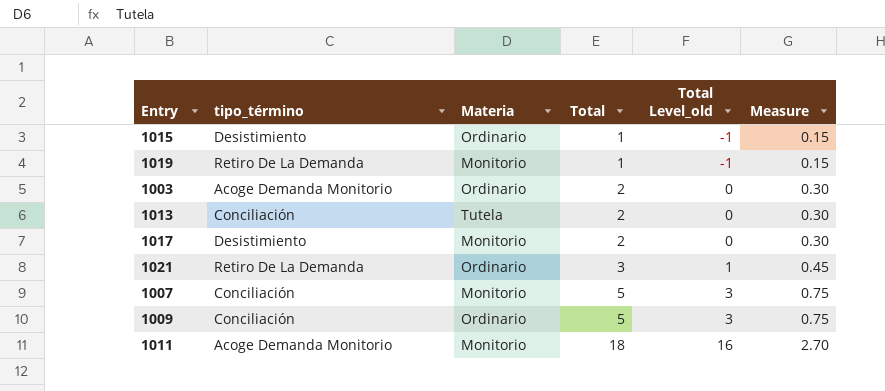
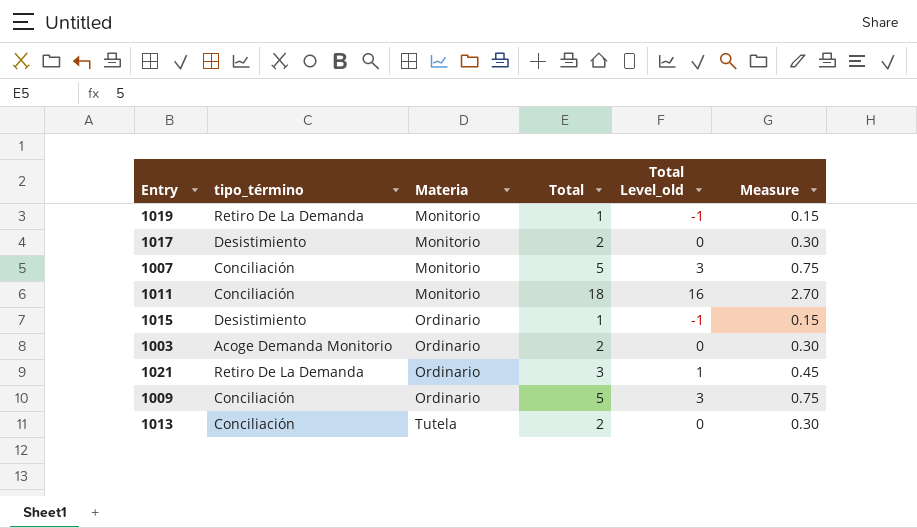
row order: Total ascending -> Materia ascending
1011 | tipo_término: Acoge Demanda Monitorio -> Conciliación

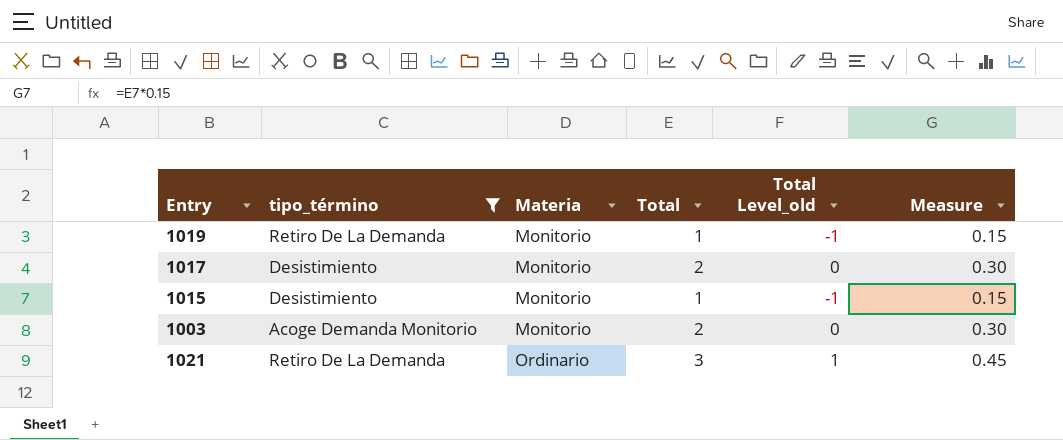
filter: none -> tipo_término != Conciliación
1015 | Materia: Ordinario -> Monitorio
1003 | Materia: Ordinario -> Monitorio

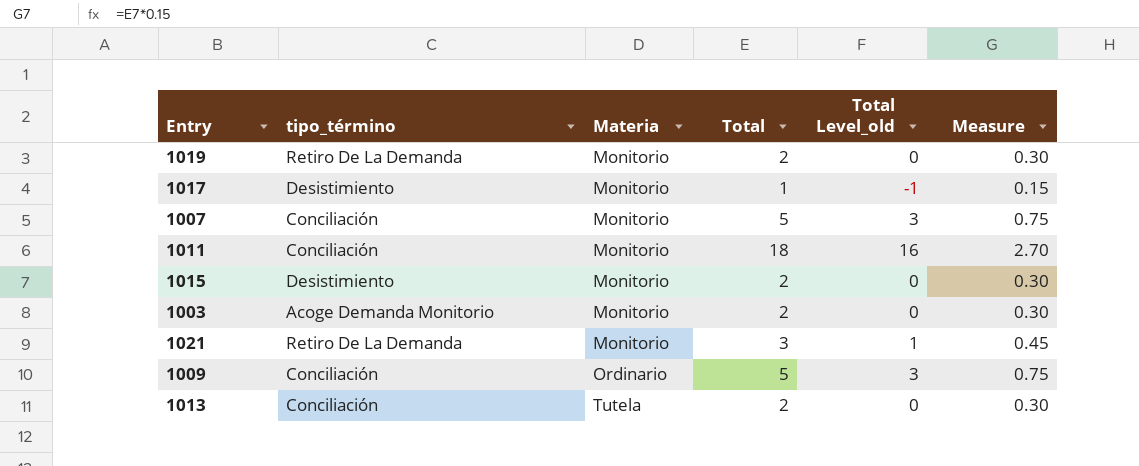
filter: tipo_término != Conciliación -> none
1019 | Total: 1 -> 2
1019 | Total Level_old: -1 -> 0
1019 | Measure: 0.15 -> 0.30
1017 | Total: 2 -> 1
1017 | Total Level_old: 0 -> -1
1017 | Measure: 0.30 -> 0.15
1015 | Total: 1 -> 2
1015 | Total Level_old: -1 -> 0
1015 | Measure: 0.15 -> 0.30
1021 | Materia: Ordinario -> Monitorio

